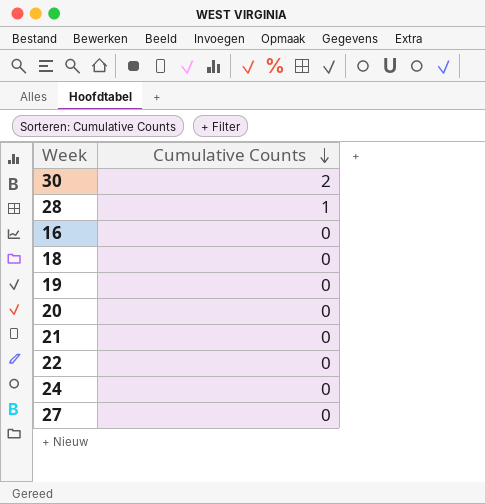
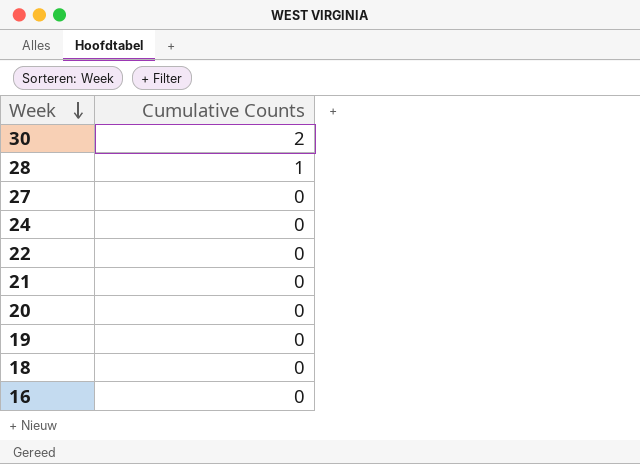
row order: Cumulative Counts descending -> Week descending

